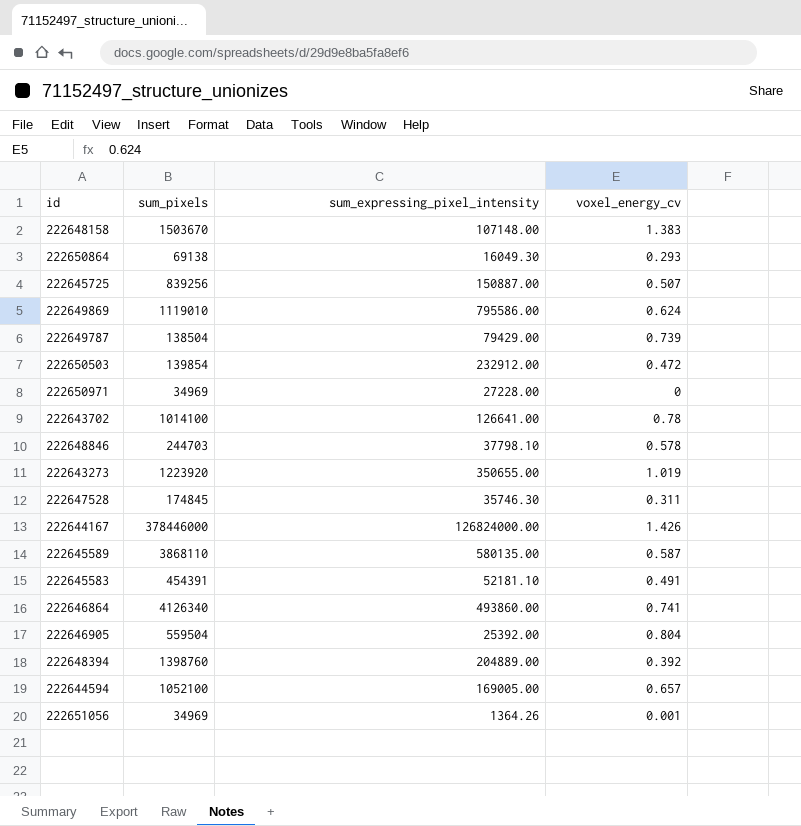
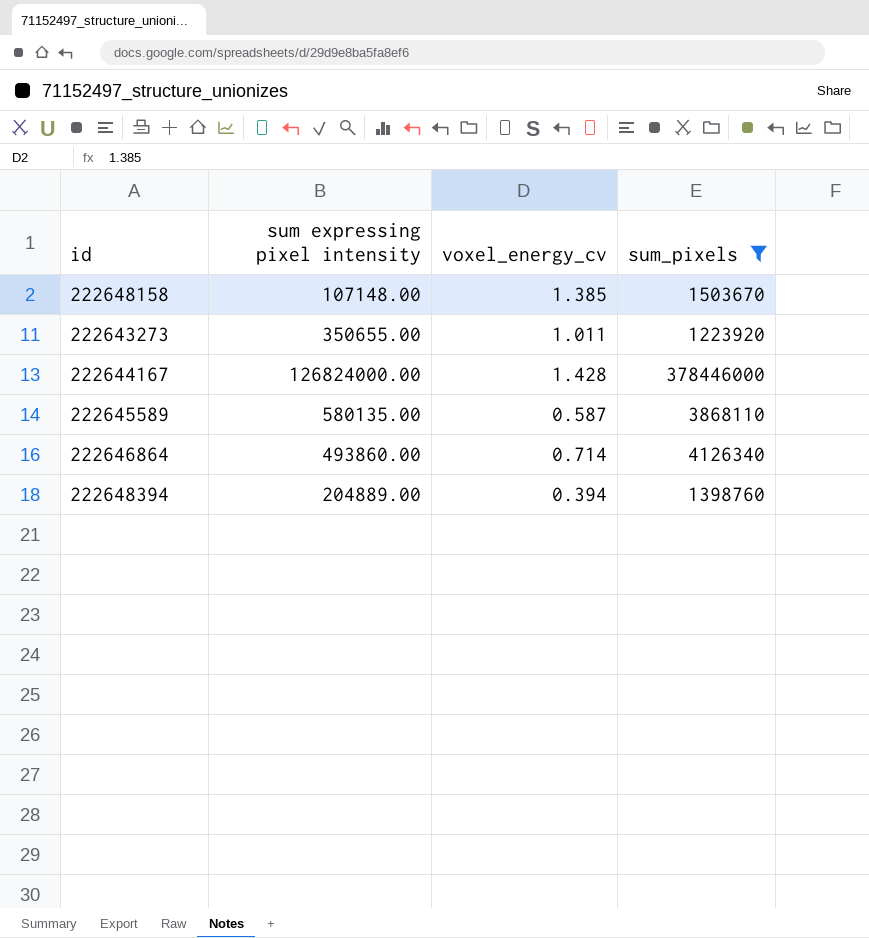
filter: none -> sum_pixels >= 1223920
column name: sum_expressing_pixel_intensity -> sum expressing pixel intensity
column sum_pixels | position: 2 -> 4
222648158 | voxel_energy_cv: 1.383 -> 1.385
222643273 | voxel_energy_cv: 1.019 -> 1.011
222644167 | voxel_energy_cv: 1.426 -> 1.428
222646864 | voxel_energy_cv: 0.741 -> 0.714
222648394 | voxel_energy_cv: 0.392 -> 0.394

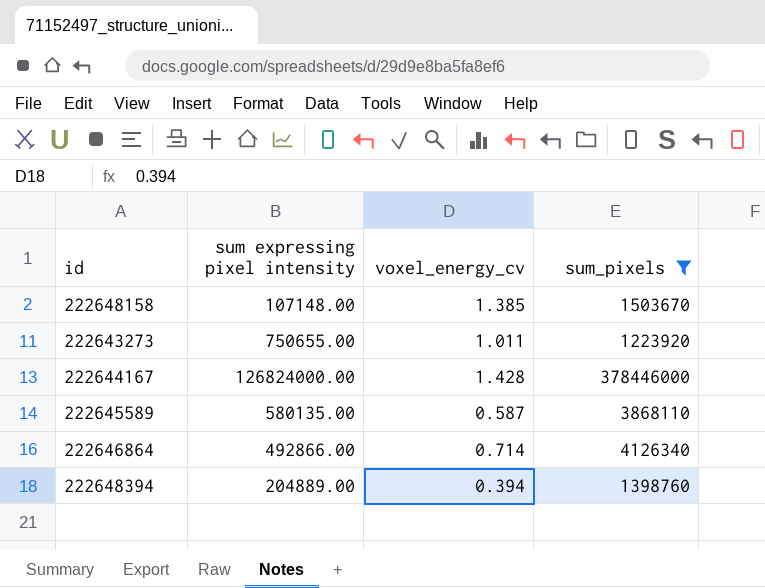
222643273 | sum expressing pixel intensity: 350655.00 -> 750655.00
222646864 | sum expressing pixel intensity: 493860.00 -> 492866.00

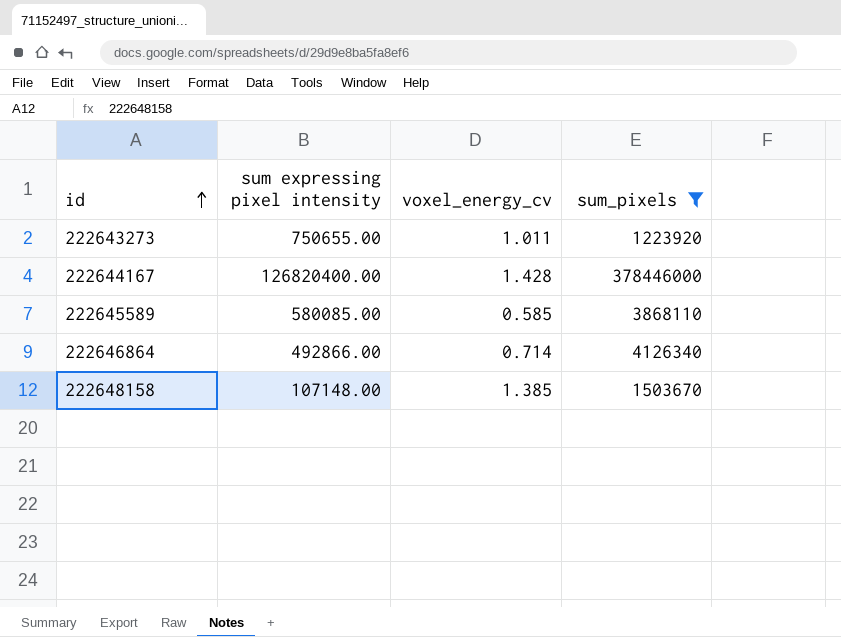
row order: none -> id ascending
row 222648394: 204889.00 | 0.394 | 1398760 -> none
222644167 | sum expressing pixel intensity: 126824000.00 -> 126820400.00
222645589 | sum expressing pixel intensity: 580135.00 -> 580085.00
222645589 | voxel_energy_cv: 0.587 -> 0.585

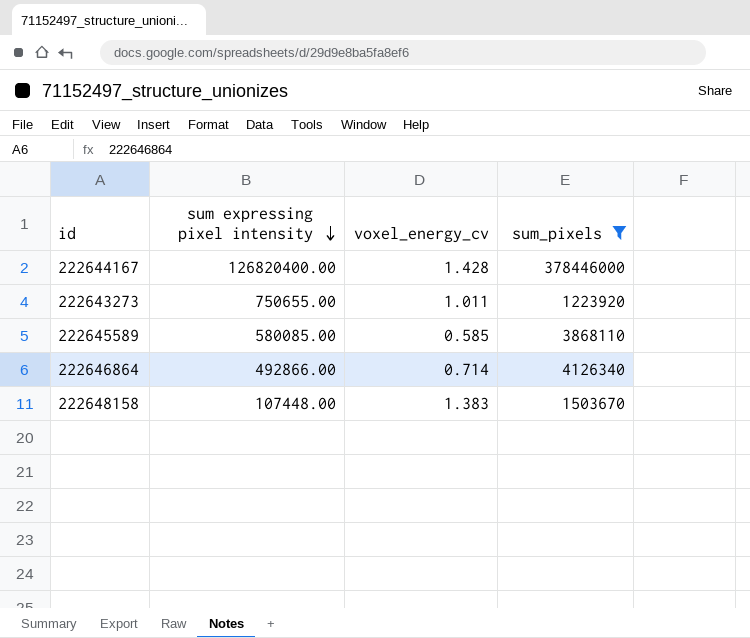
row order: id ascending -> sum expressing pixel intensity descending
222648158 | sum expressing pixel intensity: 107148.00 -> 107448.00
222648158 | voxel_energy_cv: 1.385 -> 1.383

